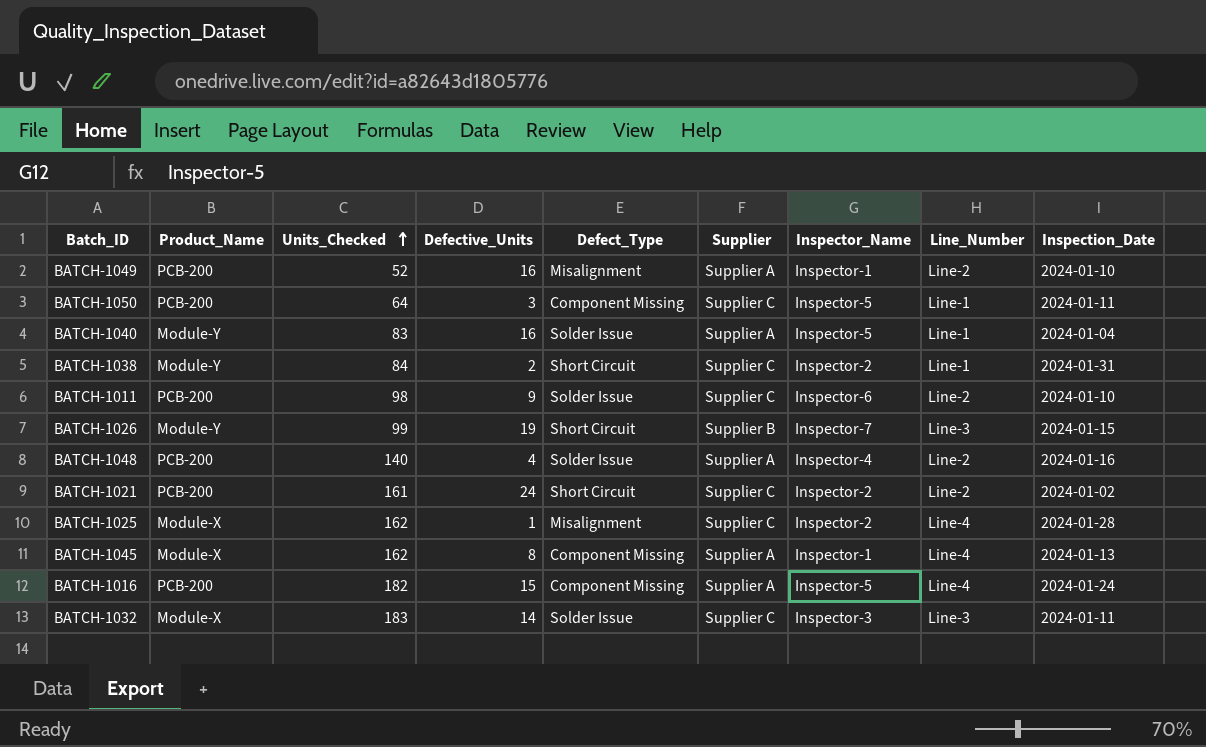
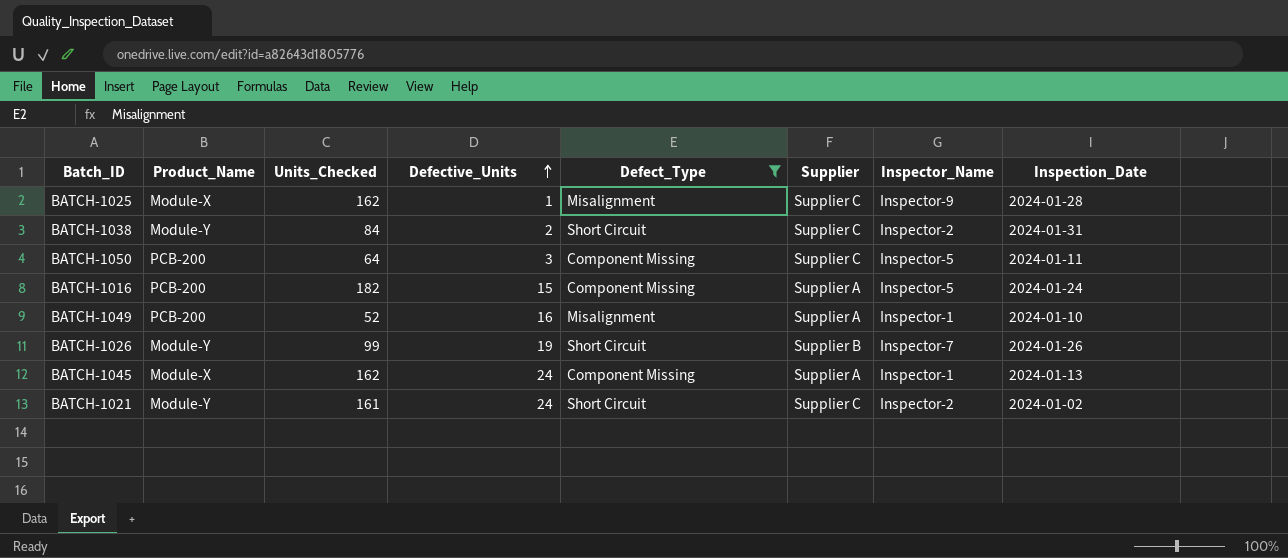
filter: none -> Defect_Type != Solder Issue
row order: Units_Checked ascending -> Defective_Units ascending
column Line_Number | position: 8 -> none
BATCH-1025 | Inspector_Name: Inspector-2 -> Inspector-9
BATCH-1026 | Inspection_Date: 2024-01-15 -> 2024-01-26
BATCH-1045 | Defective_Units: 8 -> 24
BATCH-1021 | Product_Name: PCB-200 -> Module-Y

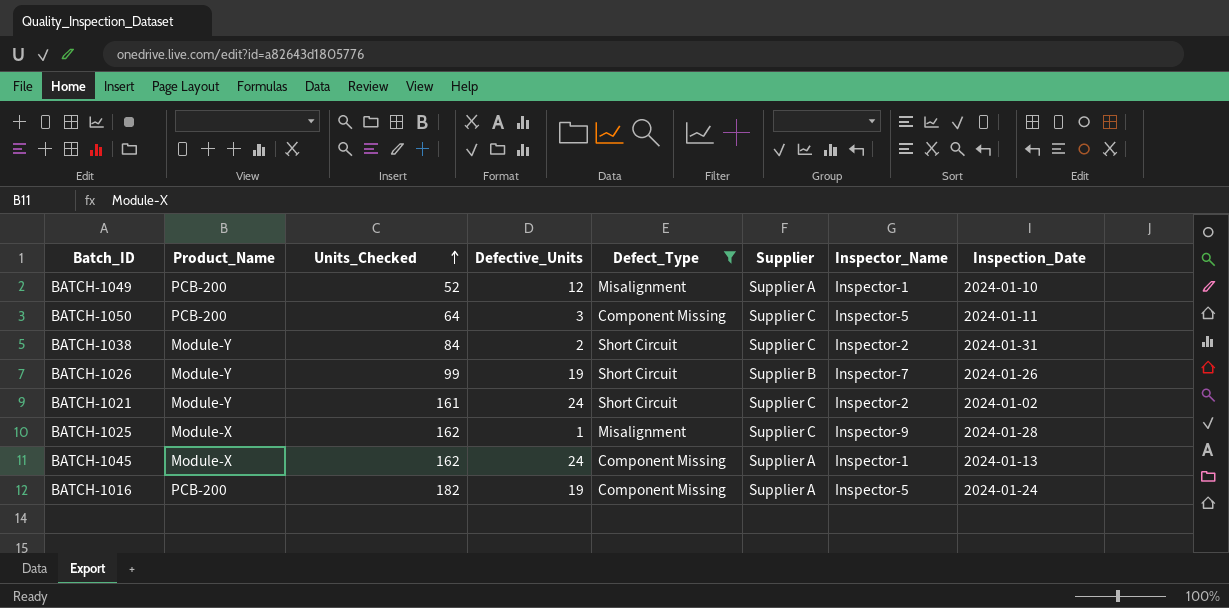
row order: Defective_Units ascending -> Units_Checked ascending
BATCH-1049 | Defective_Units: 16 -> 12
BATCH-1016 | Defective_Units: 15 -> 19

